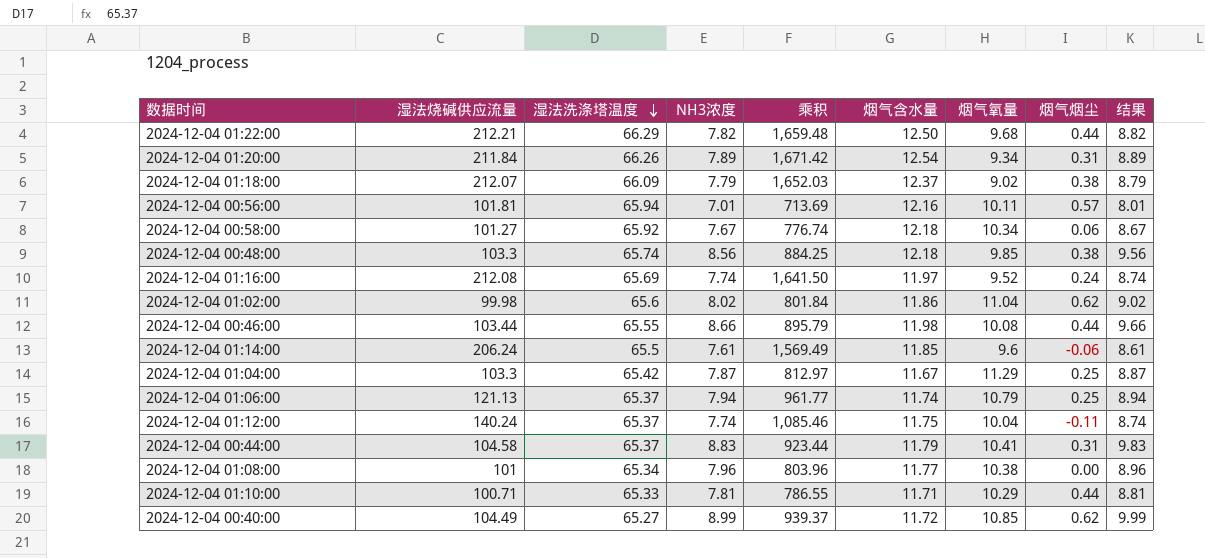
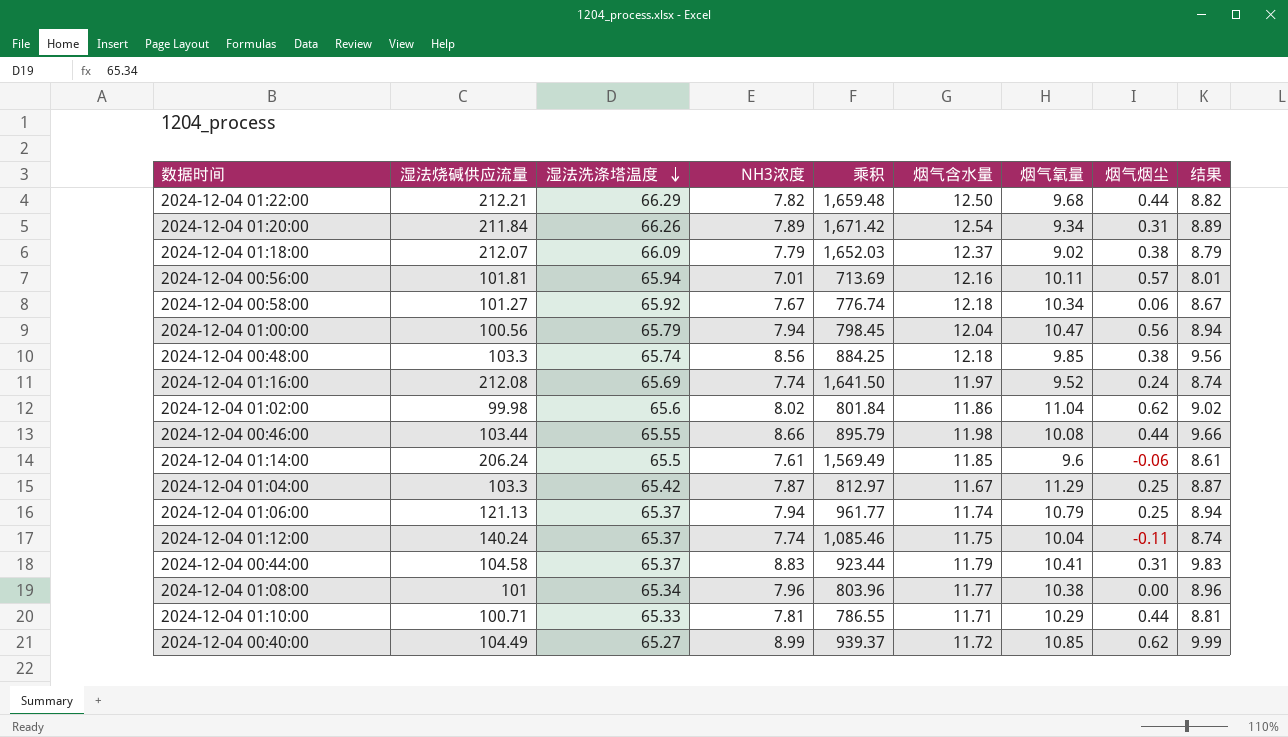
row 2024-12-04 01:00:00: none -> 100.56 | 65.79 | 7.94 | 798.45 | 12.04 | 10.47 | 0.56 | 8.94

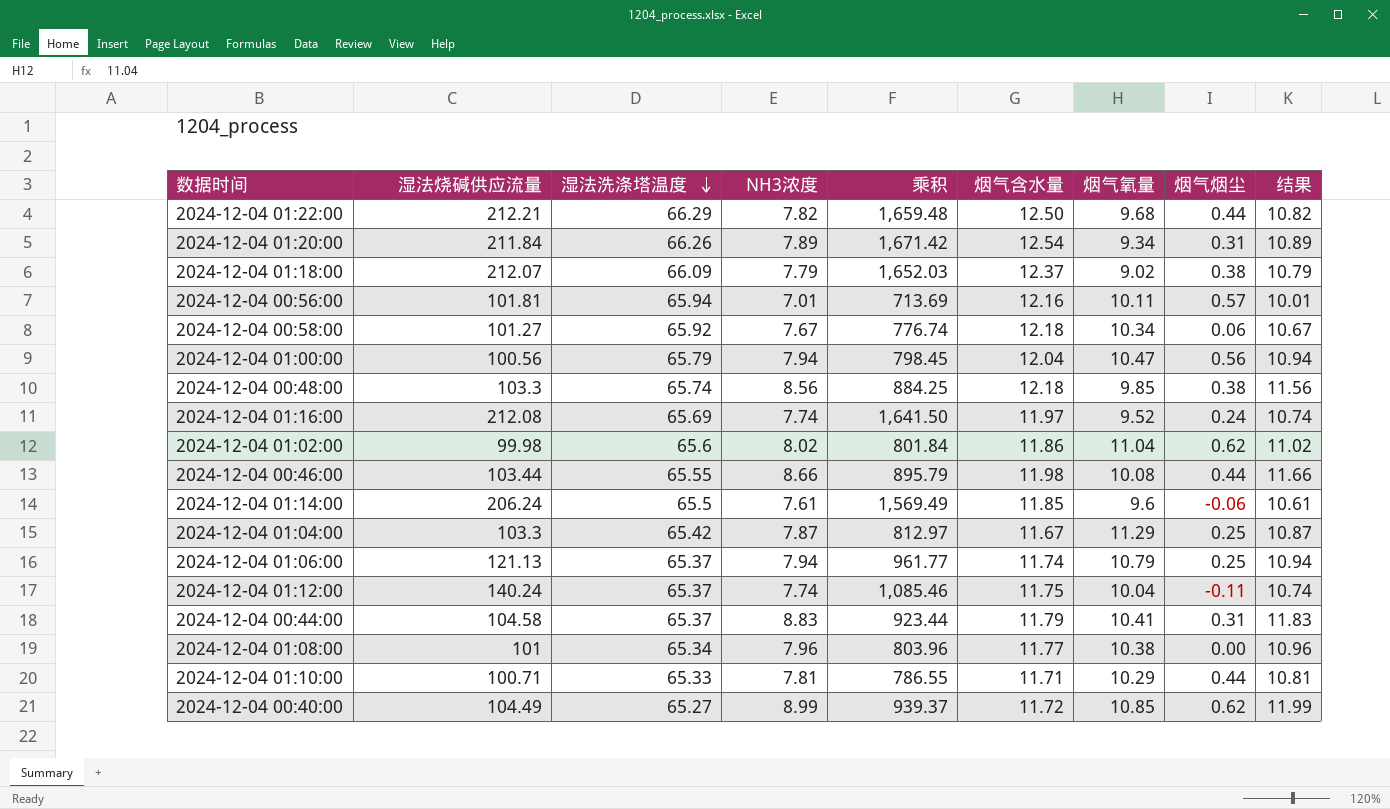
column 结果 | formula: [NH3浓度] + 1 -> [NH3浓度] + 3

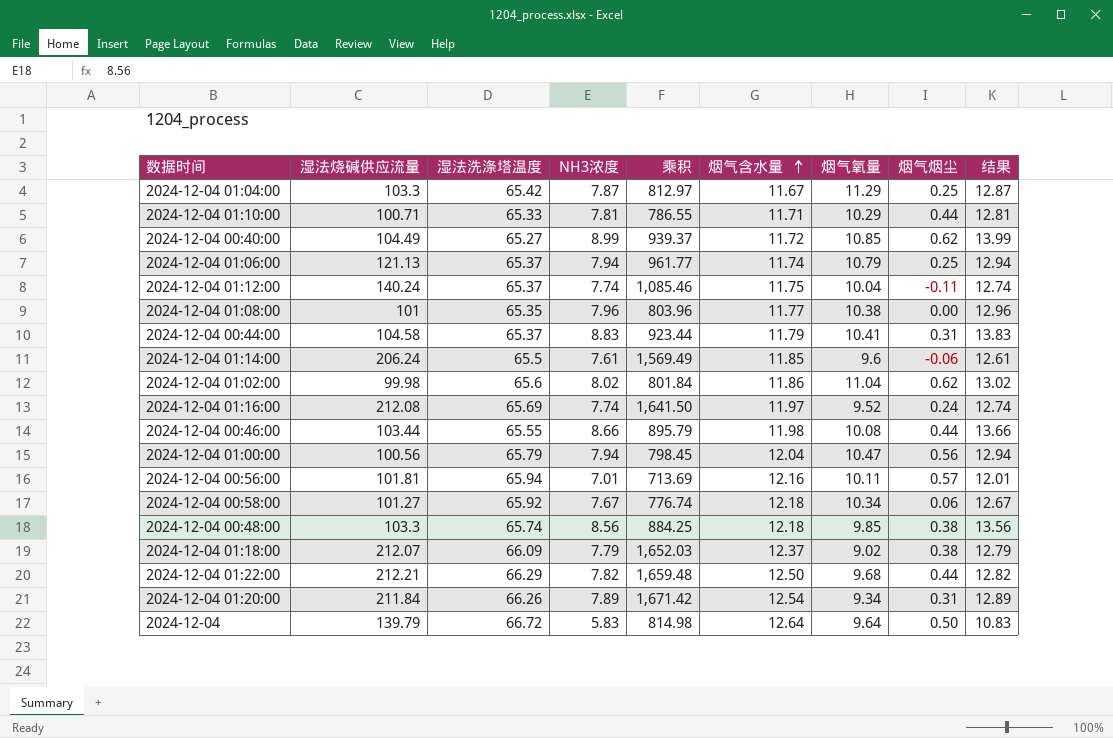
row order: 湿法洗涤塔温度 descending -> 烟气含水量 ascending
column 结果 | formula: [NH3浓度] + 3 -> [NH3浓度] + 5
2024-12-04 01:08:00 | 湿法洗涤塔温度: 65.34 -> 65.35
row 2024-12-04: none -> 139.79 | 66.72 | 5.83 | 814.98 | 12.64 | 9.64 | 0.50 | 10.83

